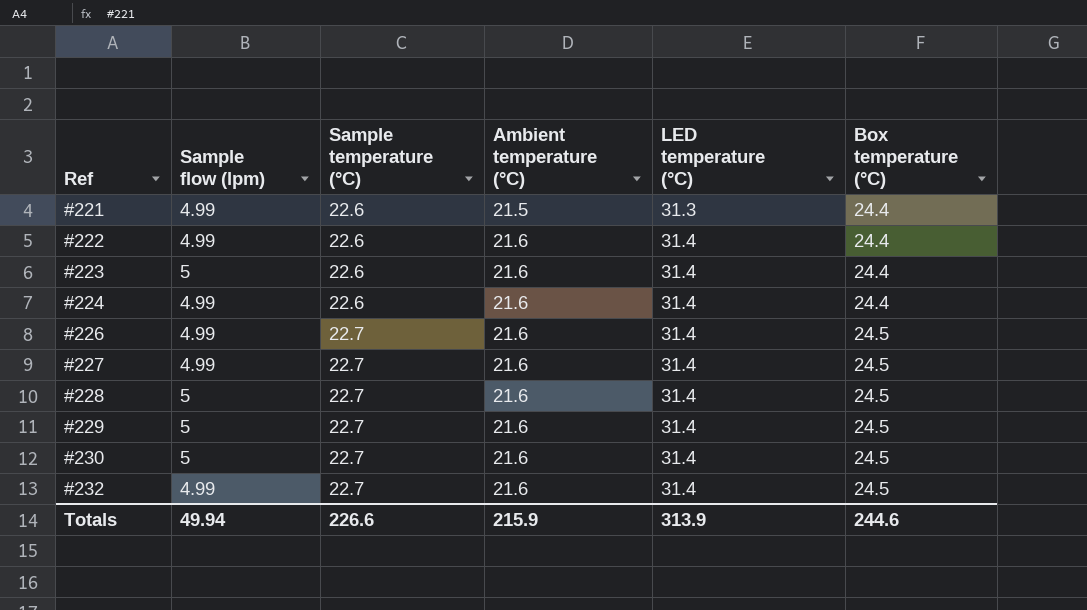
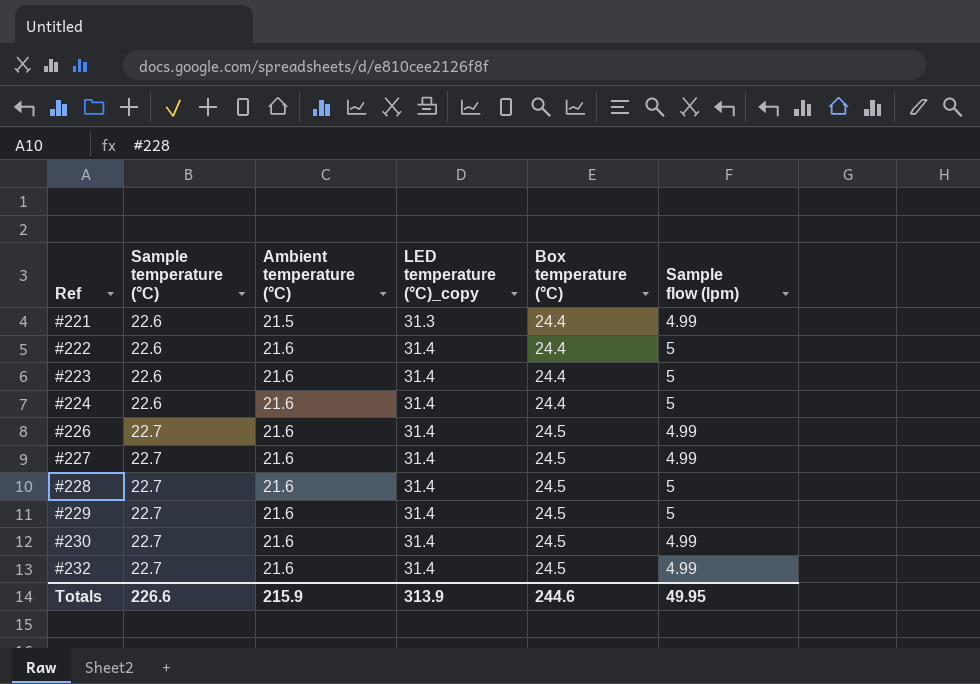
column name: LED temperature (°C) -> LED temperature (°C)_copy
column Sample flow (lpm) | position: 2 -> 6
#222 | Sample flow (lpm): 4.99 -> 5
#224 | Sample flow (lpm): 4.99 -> 5
#230 | Sample flow (lpm): 5 -> 4.99
Totals | Sample flow (lpm): 49.94 -> 49.95

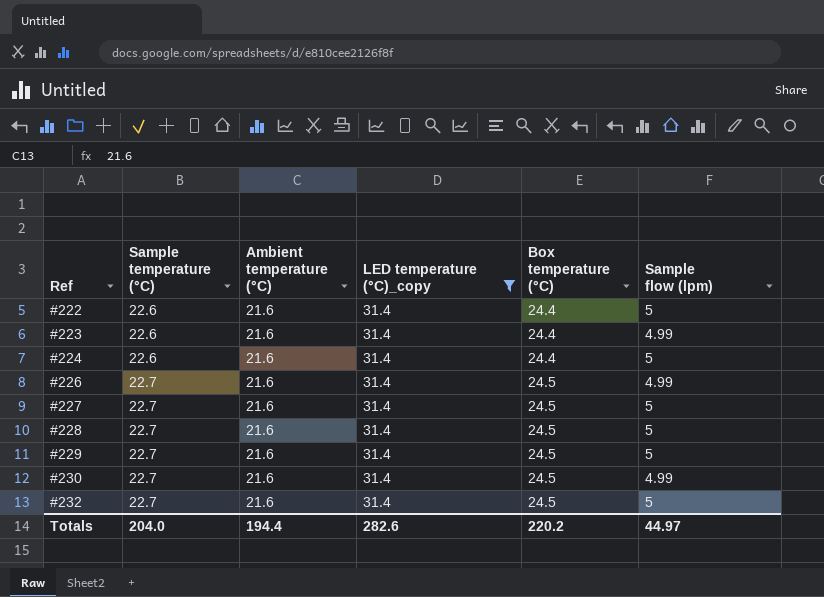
filter: none -> LED temperature (°C)_copy = 31.4
#223 | Sample flow (lpm): 5 -> 4.99
#227 | Sample flow (lpm): 4.99 -> 5
#232 | Sample flow (lpm): 4.99 -> 5
Totals | Sample temperature (°C): 226.6 -> 204.0
Totals | Ambient temperature (°C): 215.9 -> 194.4
Totals | LED temperature (°C)_copy: 313.9 -> 282.6
Totals | Box temperature (°C): 244.6 -> 220.2
Totals | Sample flow (lpm): 49.95 -> 44.97

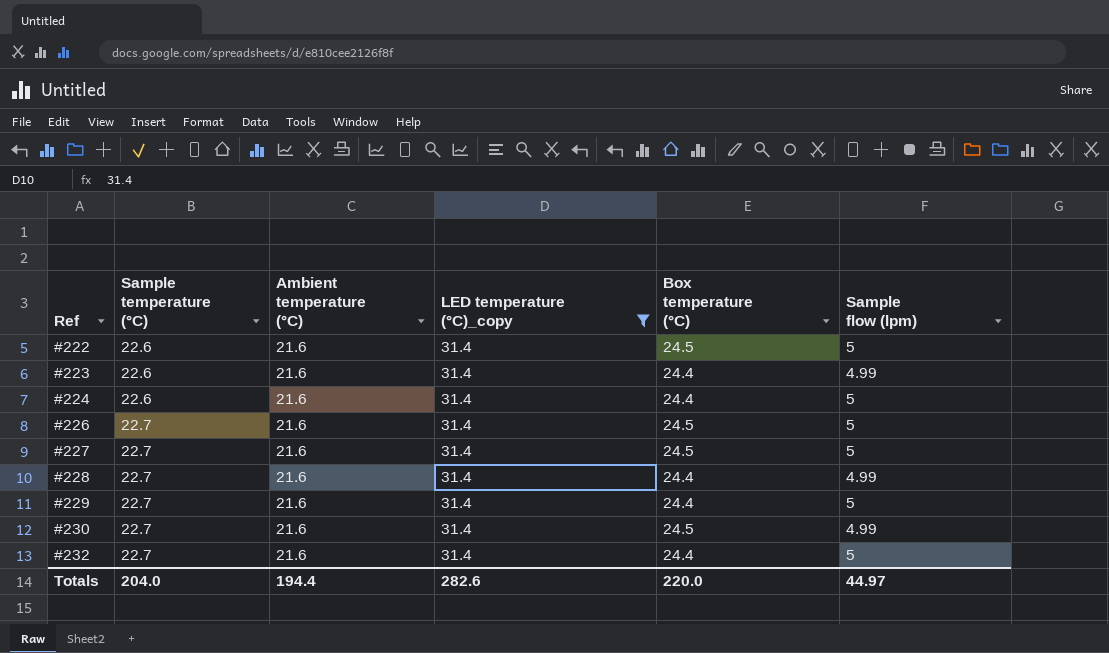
#222 | Box temperature (°C): 24.4 -> 24.5
#226 | Sample flow (lpm): 4.99 -> 5
#228 | Box temperature (°C): 24.5 -> 24.4
#228 | Sample flow (lpm): 5 -> 4.99
#229 | Box temperature (°C): 24.5 -> 24.4
#232 | Box temperature (°C): 24.5 -> 24.4
Totals | Box temperature (°C): 220.2 -> 220.0

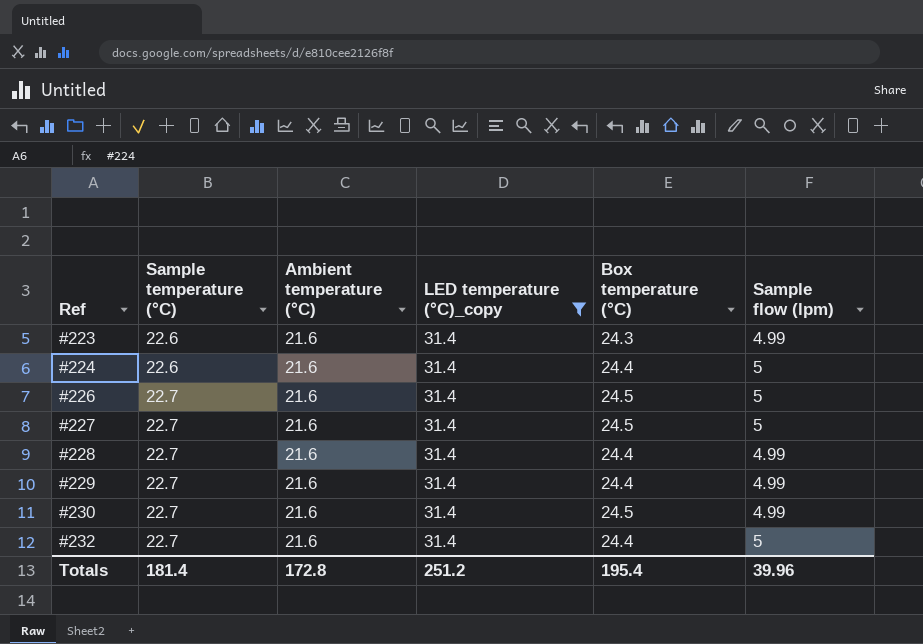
row #222: 22.6 | 21.6 | 31.4 | 24.5 | 5 -> none
#223 | Box temperature (°C): 24.4 -> 24.3
#229 | Sample flow (lpm): 5 -> 4.99
Totals | Sample temperature (°C): 204.0 -> 181.4
Totals | Ambient temperature (°C): 194.4 -> 172.8
Totals | LED temperature (°C)_copy: 282.6 -> 251.2
Totals | Box temperature (°C): 220.0 -> 195.4
Totals | Sample flow (lpm): 44.97 -> 39.96

